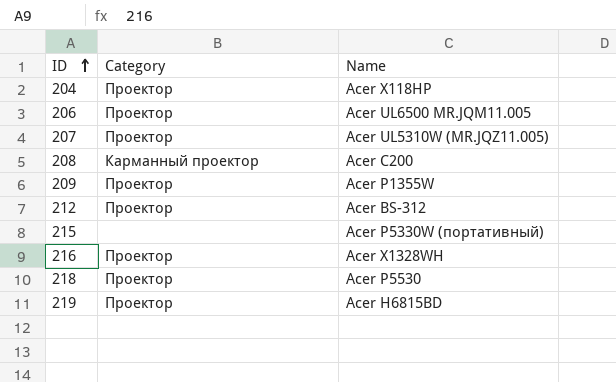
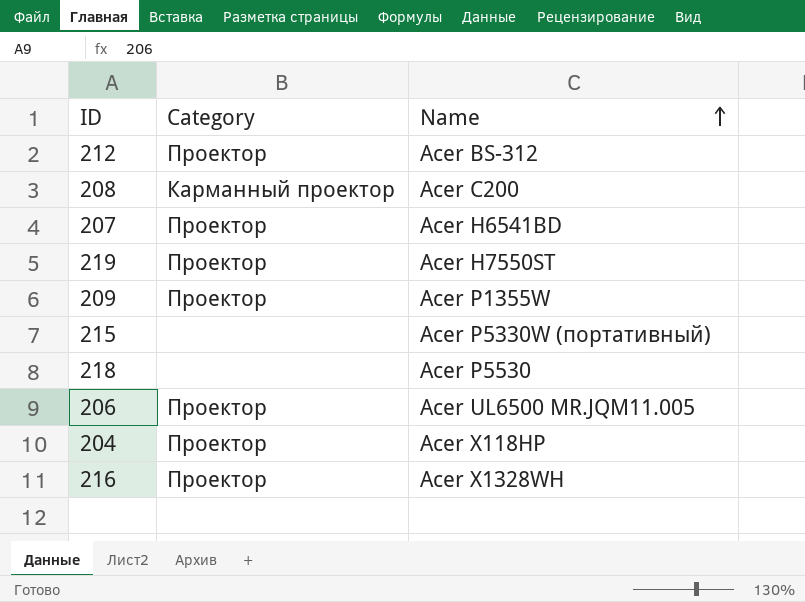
row order: ID ascending -> Name ascending
207 | Name: Acer UL5310W (MR.JQZ11.005) -> Acer H6541BD
219 | Name: Acer H6815BD -> Acer H7550ST
218 | Category: Проектор -> none

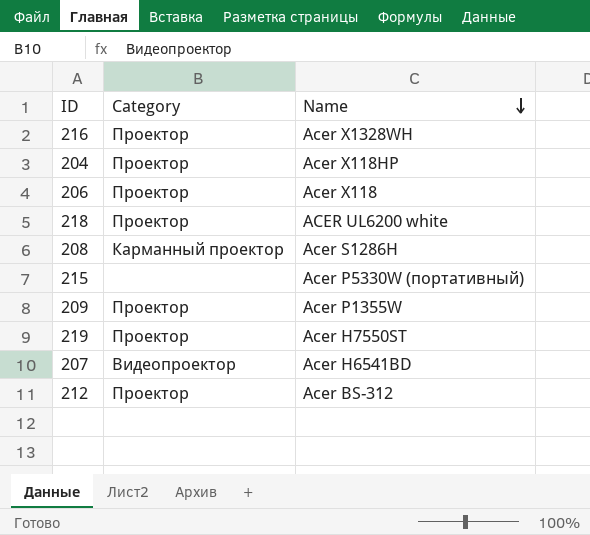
row order: Name ascending -> Name descending
206 | Name: Acer UL6500 MR.JQM11.005 -> Acer X118
218 | Category: none -> Проектор
218 | Name: Acer P5530 -> ACER UL6200 white
208 | Name: Acer C200 -> Acer S1286H
207 | Category: Проектор -> Видеопроектор

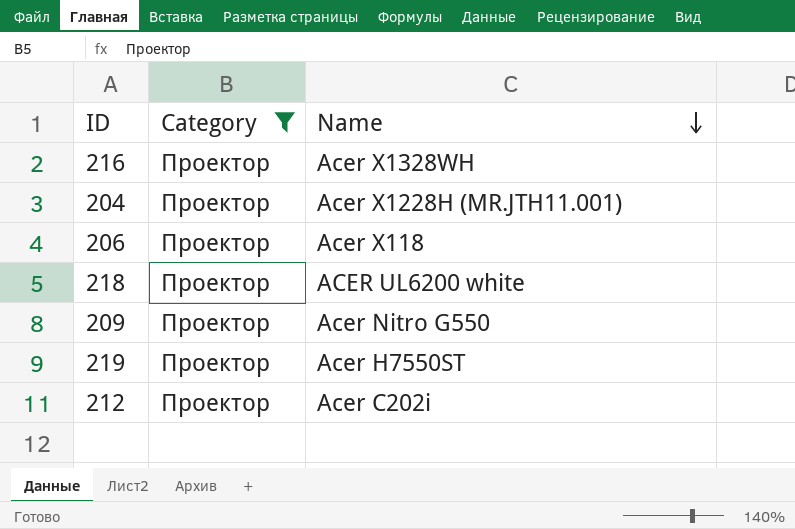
filter: none -> Category = Проектор
204 | Name: Acer X118HP -> Acer X1228H (MR.JTH11.001)
209 | Name: Acer P1355W -> Acer Nitro G550
212 | Name: Acer BS-312 -> Acer C202i

